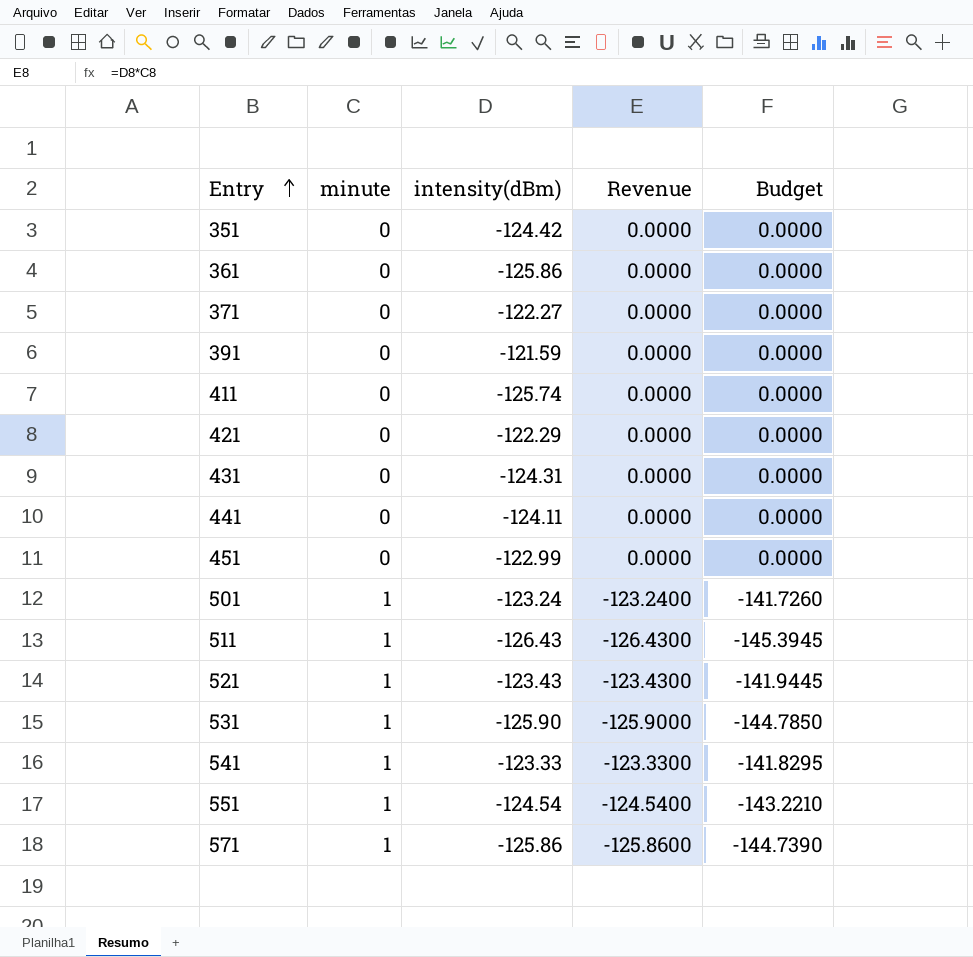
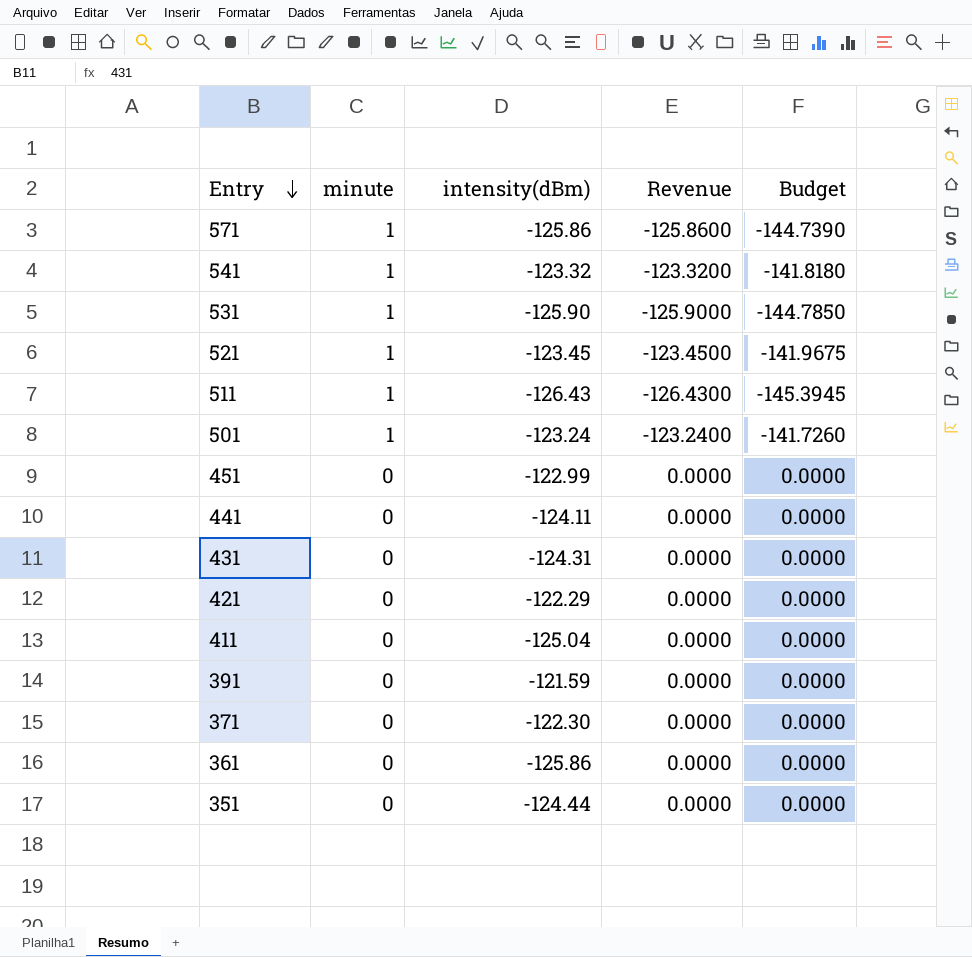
row order: Entry ascending -> Entry descending
row 551: 1 | -124.54 | -124.5400 | -143.2210 -> none
541 | intensity(dBm): -123.33 -> -123.32
541 | Revenue: -123.3300 -> -123.3200
541 | Budget: -141.8295 -> -141.8180
521 | intensity(dBm): -123.43 -> -123.45
521 | Revenue: -123.4300 -> -123.4500
521 | Budget: -141.9445 -> -141.9675
411 | intensity(dBm): -125.74 -> -125.04
371 | intensity(dBm): -122.27 -> -122.30
351 | intensity(dBm): -124.42 -> -124.44

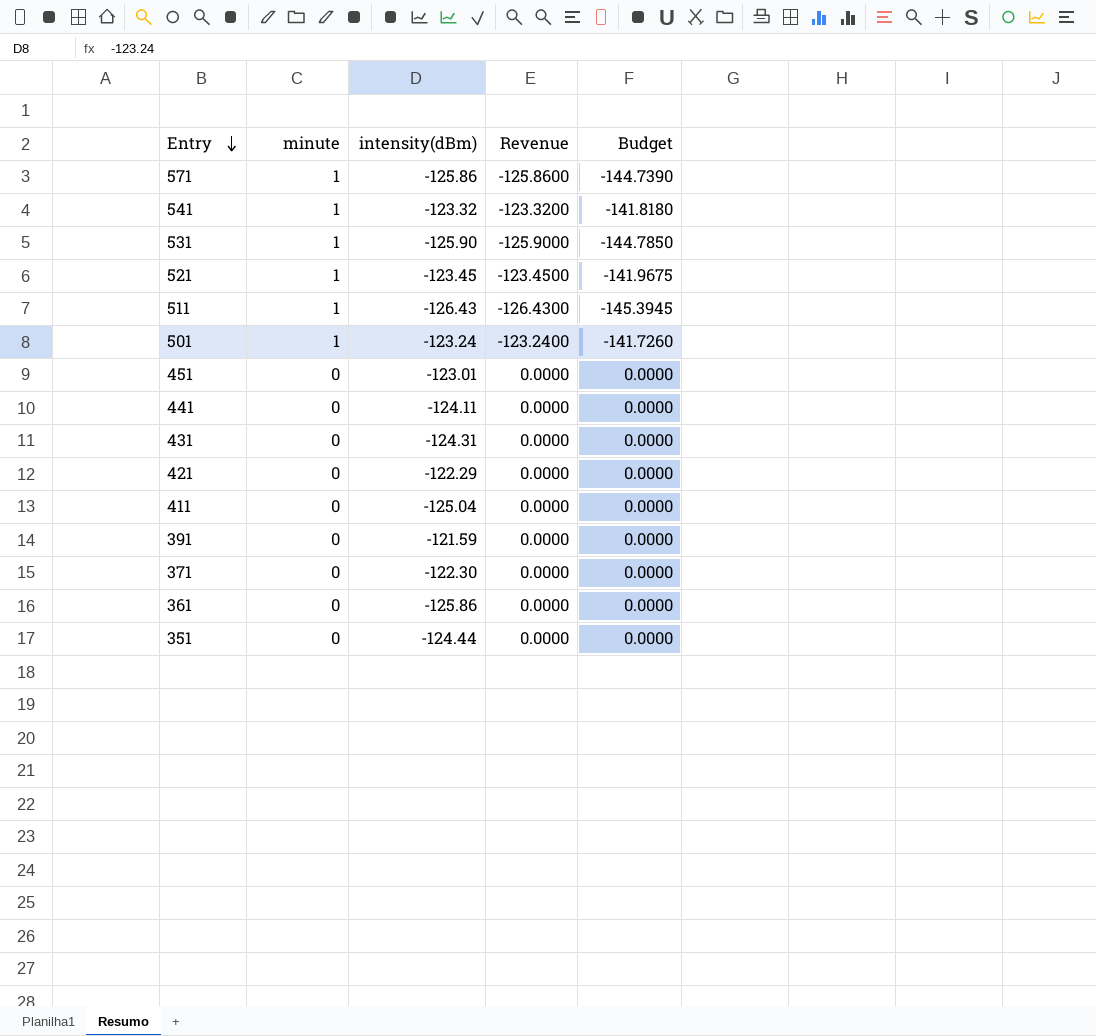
451 | intensity(dBm): -122.99 -> -123.01

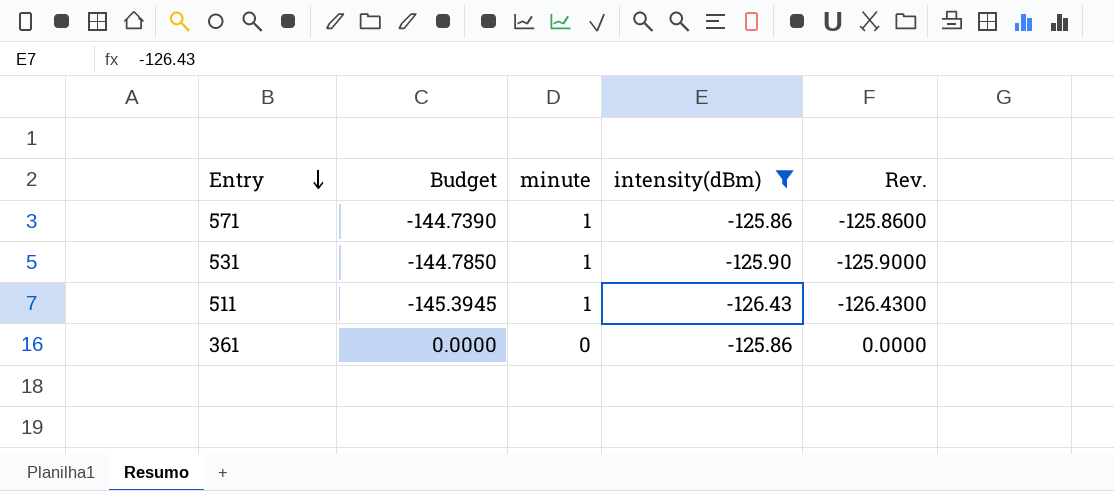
filter: none -> intensity(dBm) <= -125.86
column Budget | position: 5 -> 2
column name: Revenue -> Rev.

